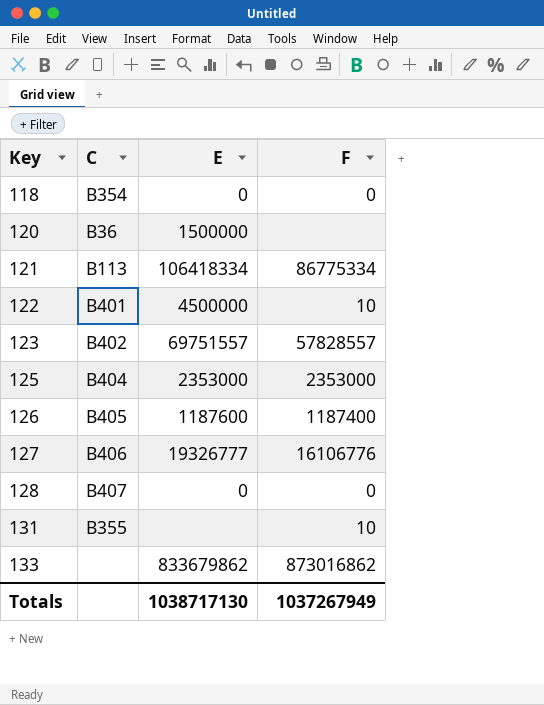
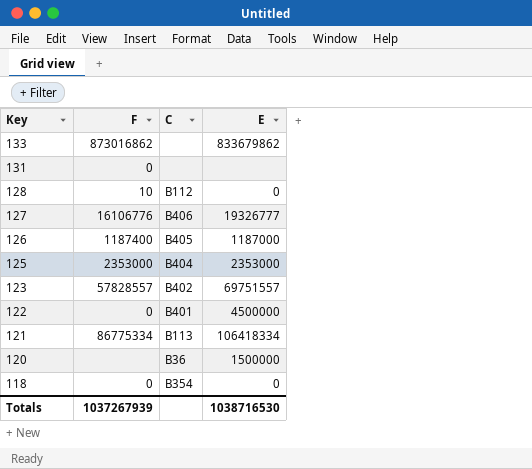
row order: Key ascending -> Key descending
column F | position: 4 -> 2
131 | F: 10 -> 0
131 | C: B355 -> none
128 | F: 0 -> 10
128 | C: B407 -> B112
126 | E: 1187600 -> 1187000
122 | F: 10 -> 0
Totals | F: 1037267949 -> 1037267939
Totals | E: 1038717130 -> 1038716530

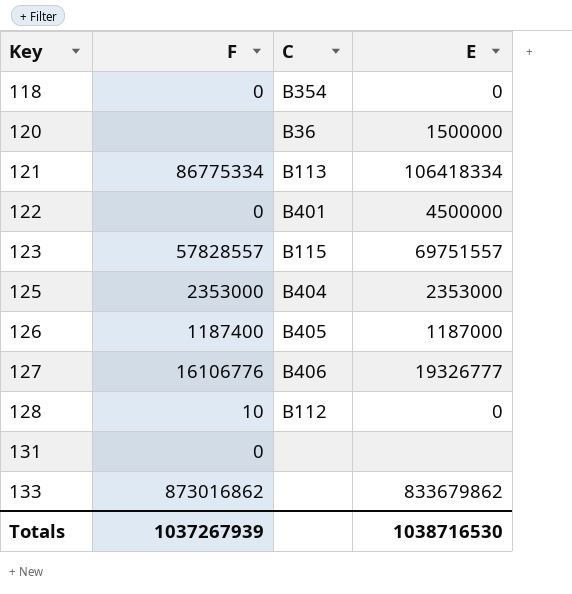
row order: Key descending -> Key ascending
123 | C: B402 -> B115

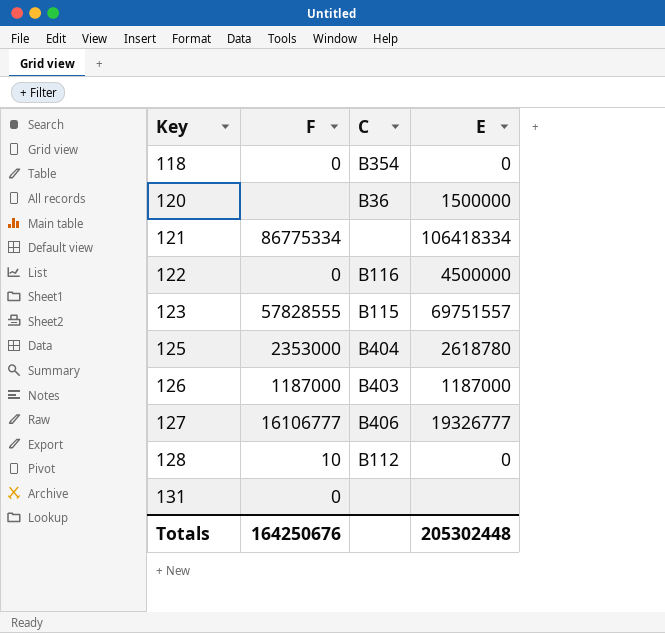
row 133: 873016862 | none | 833679862 -> none
121 | C: B113 -> none
122 | C: B401 -> B116
123 | F: 57828557 -> 57828555
125 | E: 2353000 -> 2618780
126 | F: 1187400 -> 1187000
126 | C: B405 -> B403
127 | F: 16106776 -> 16106777
Totals | F: 1037267939 -> 164250676
Totals | E: 1038716530 -> 205302448

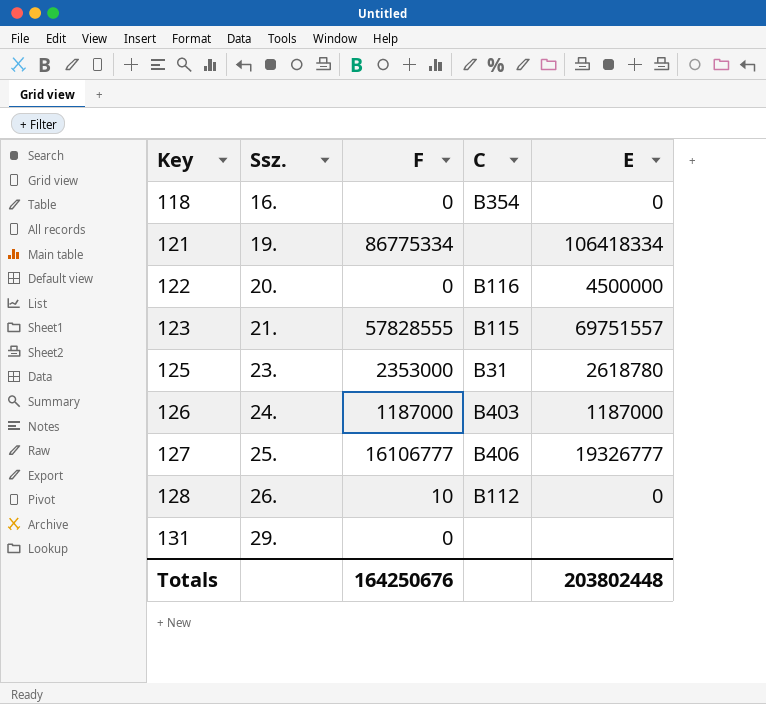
column Ssz. | position: none -> 2
row 120: none | B36 | 1500000 -> none
125 | C: B404 -> B31
Totals | E: 205302448 -> 203802448

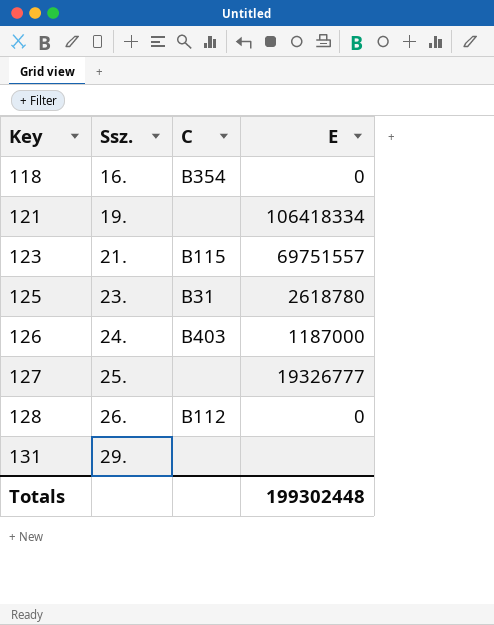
column F | position: 3 -> none
row 122: 20. | 0 | B116 | 4500000 -> none
127 | C: B406 -> none
Totals | E: 203802448 -> 199302448

